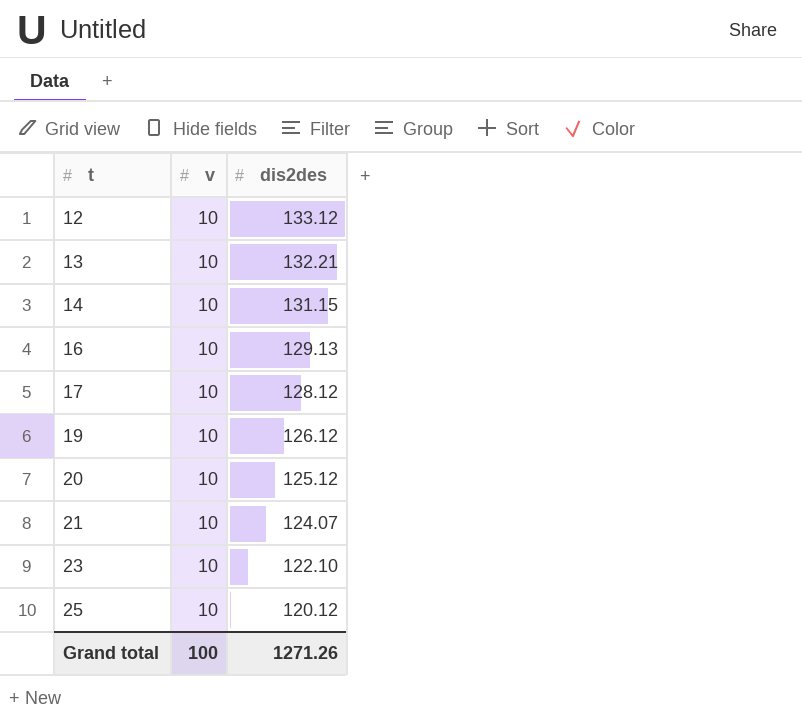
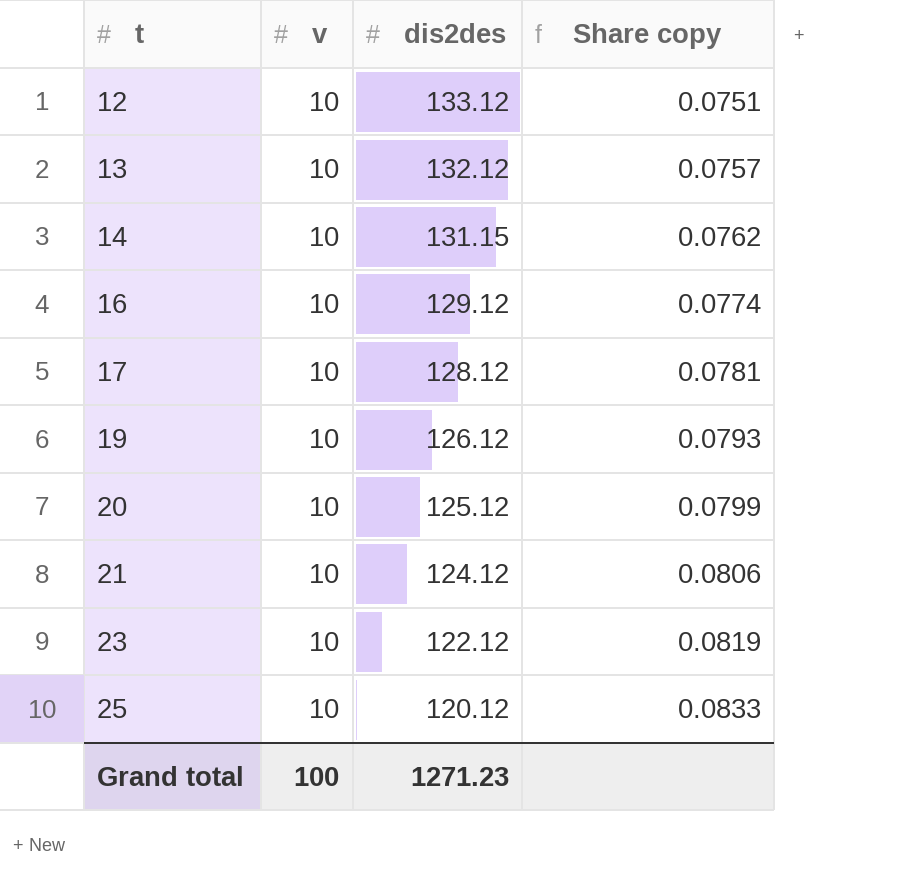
column Share copy | formula: none -> [v] / [dis2des]
13 | dis2des: 132.21 -> 132.12
16 | dis2des: 129.13 -> 129.12
21 | dis2des: 124.07 -> 124.12
23 | dis2des: 122.10 -> 122.12
Grand total | dis2des: 1271.26 -> 1271.23

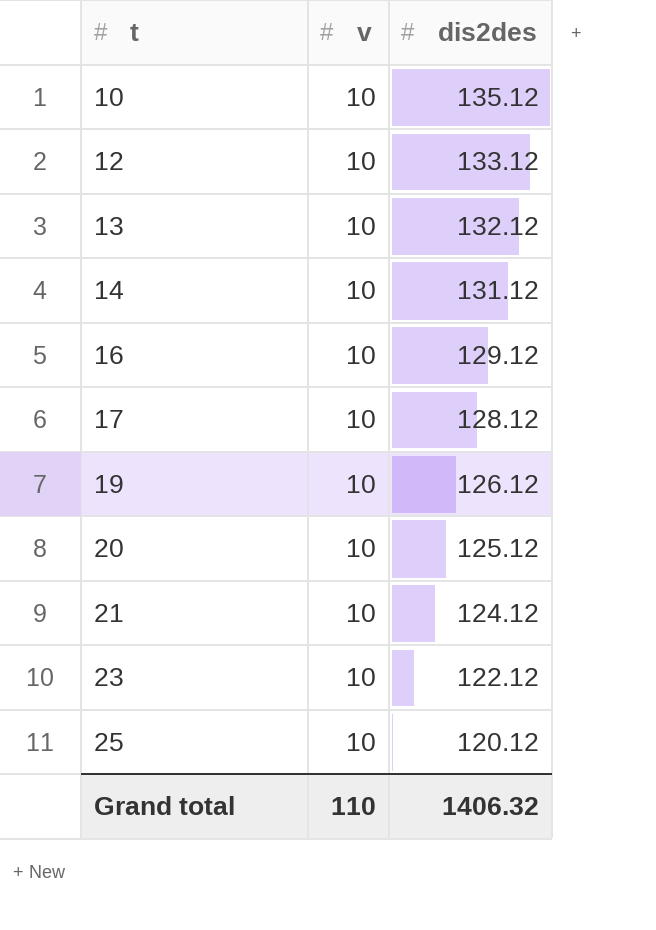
column Share copy | formula: [v] / [dis2des] -> none
row 10: none -> 10 | 135.12
14 | dis2des: 131.15 -> 131.12
Grand total | v: 100 -> 110
Grand total | dis2des: 1271.23 -> 1406.32

